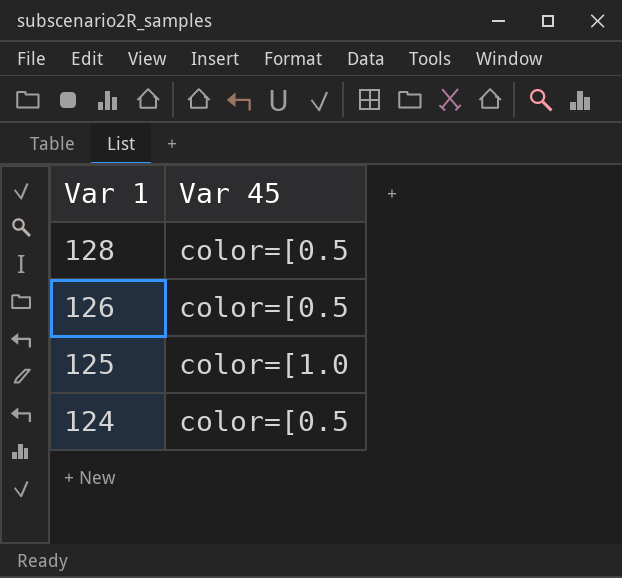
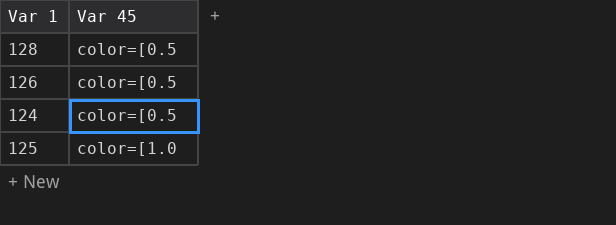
row order: Var 1 descending -> Var 45 ascending

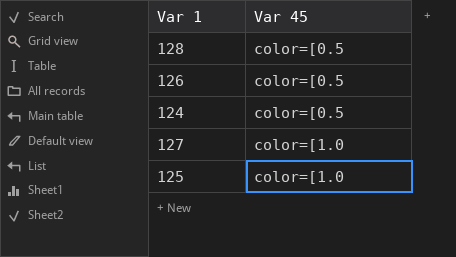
row 127: none -> color=[1.0

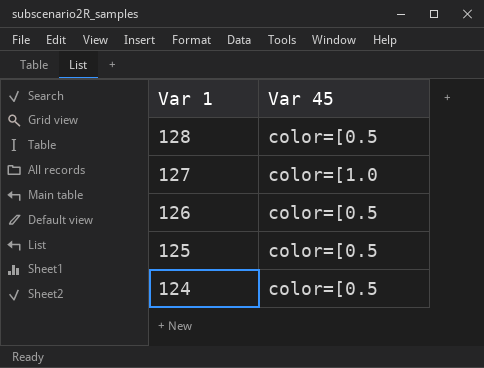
row order: Var 45 ascending -> Var 1 descending
125 | Var 45: color=[1.0 -> color=[0.5

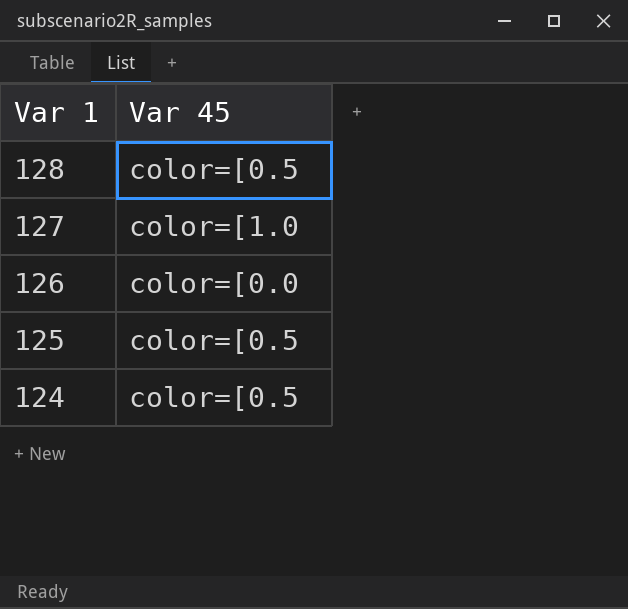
126 | Var 45: color=[0.5 -> color=[0.0

